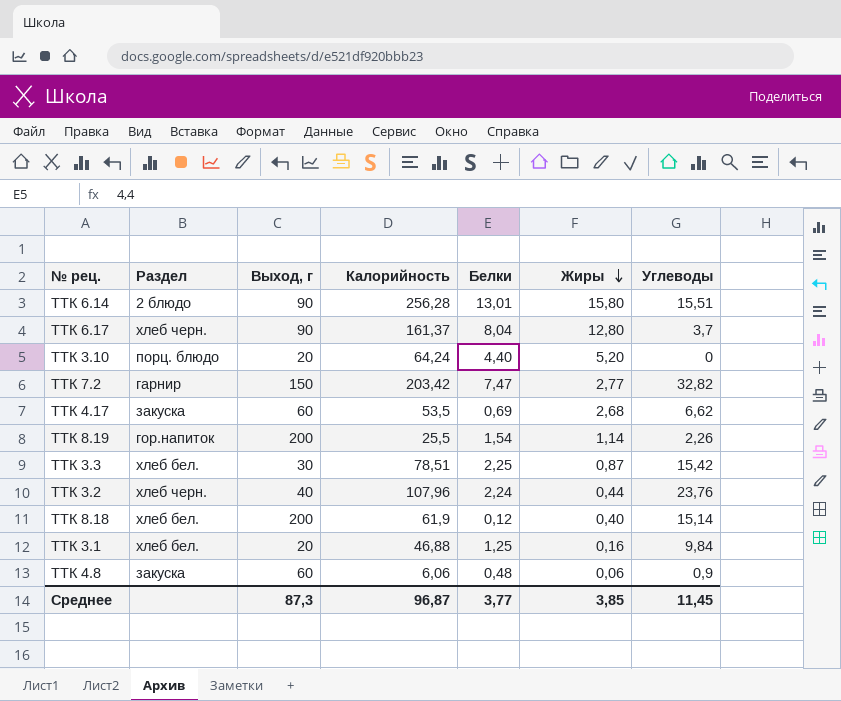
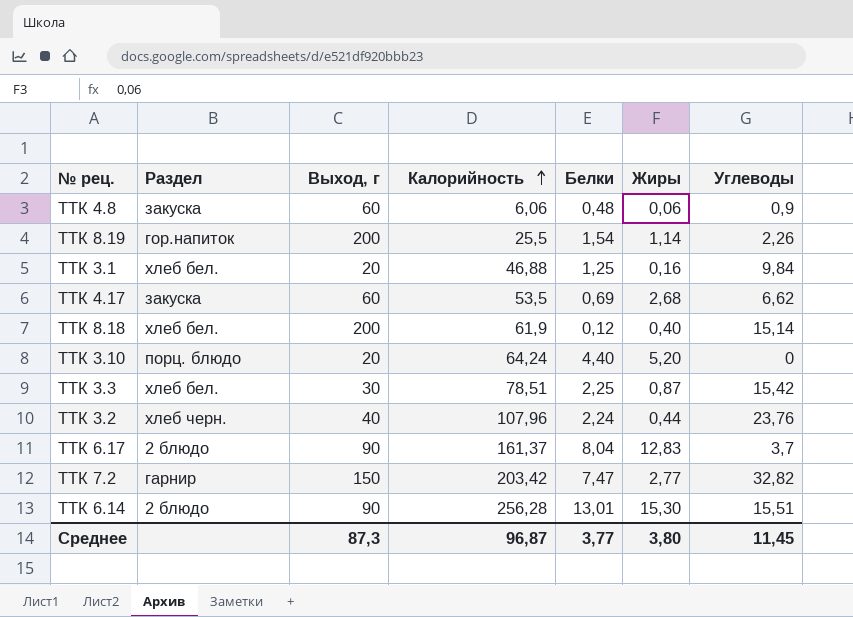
row order: Жиры descending -> Калорийность ascending
ТТК 6.17 | Раздел: хлеб черн. -> 2 блюдо
ТТК 6.17 | Жиры: 12,80 -> 12,83
ТТК 6.14 | Жиры: 15,80 -> 15,30
Среднее | Жиры: 3,85 -> 3,80

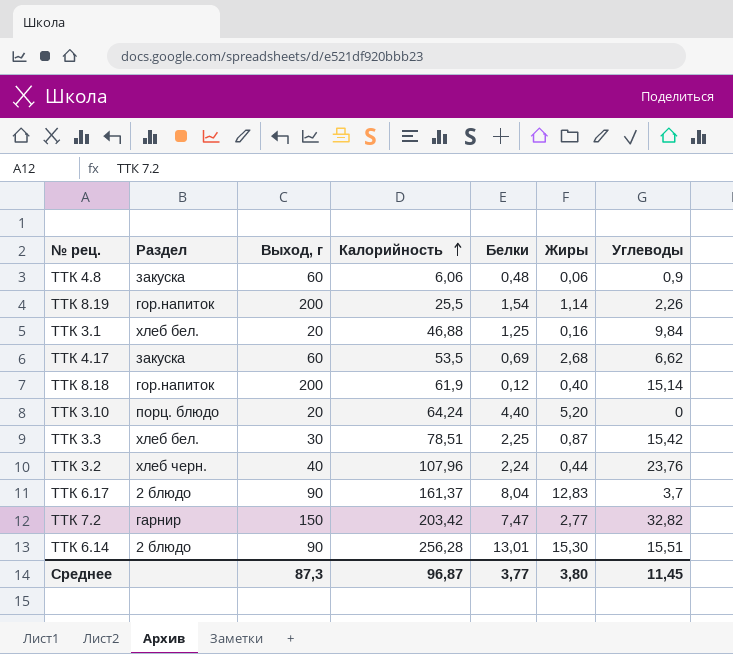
ТТК 8.18 | Раздел: хлеб бел. -> гор.напиток

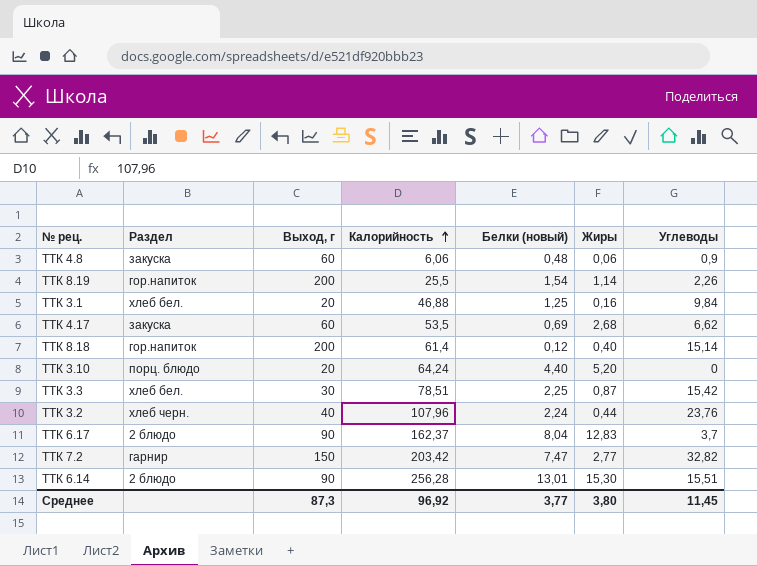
column name: Белки -> Белки (новый)
ТТК 8.18 | Калорийность: 61,9 -> 61,4
ТТК 6.17 | Калорийность: 161,37 -> 162,37
Среднее | Калорийность: 96,87 -> 96,92

